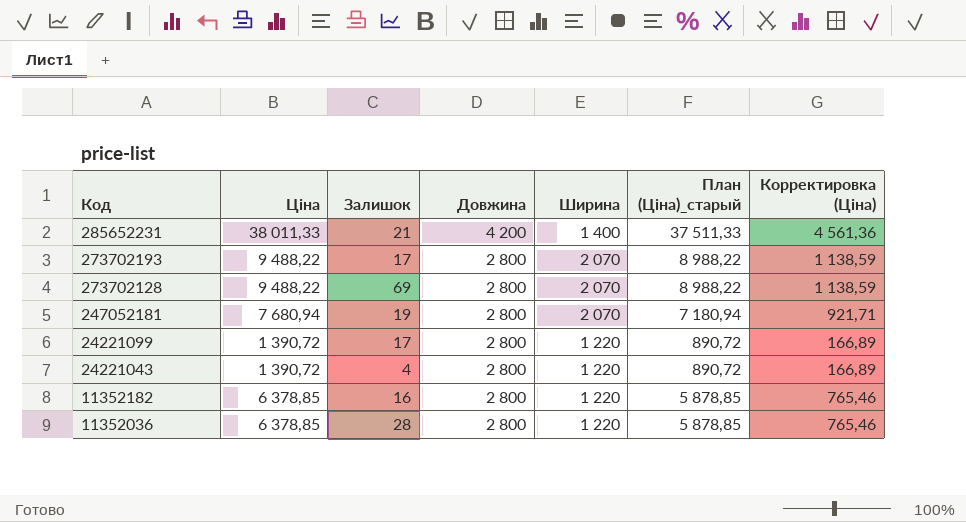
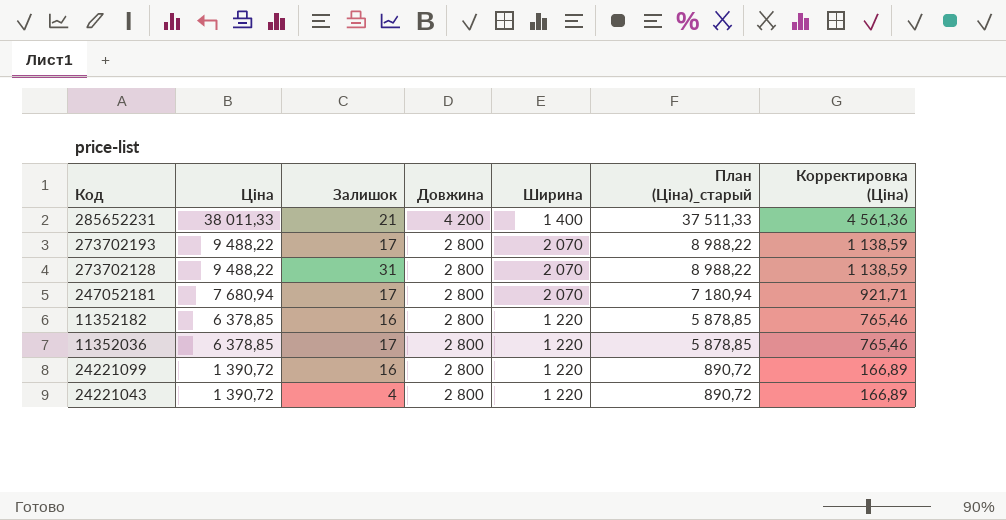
row order: Код descending -> Ціна descending
273702128 | Залишок: 69 -> 31
247052181 | Залишок: 19 -> 17
11352036 | Залишок: 28 -> 17
24221099 | Залишок: 17 -> 16

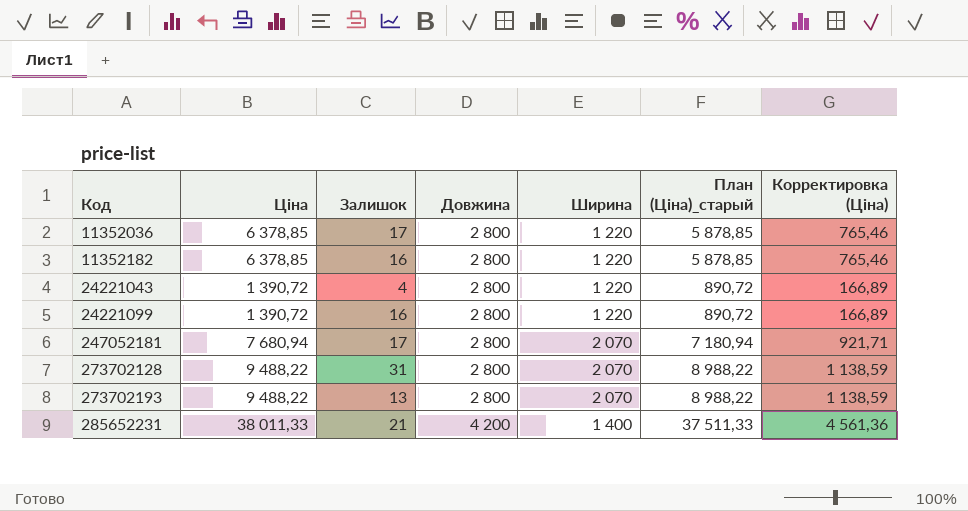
row order: Ціна descending -> Код ascending
273702193 | Залишок: 17 -> 13

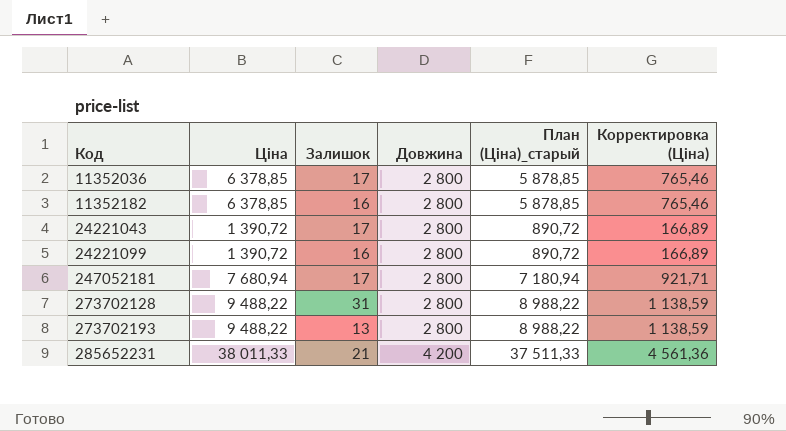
column Ширина | position: 5 -> none
24221043 | Залишок: 4 -> 17

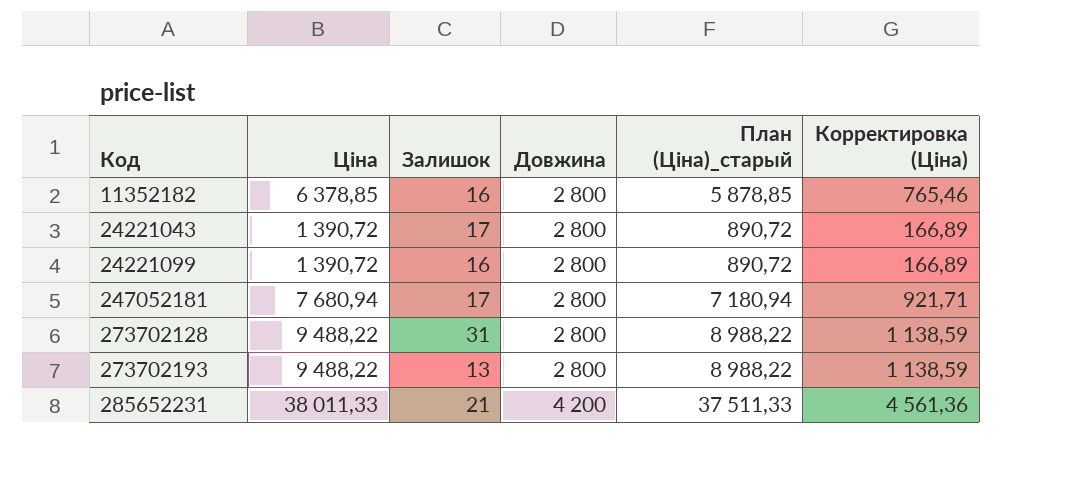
row 11352036: 6 378,85 | 17 | 2 800 | 5 878,85 | 765,46 -> none

